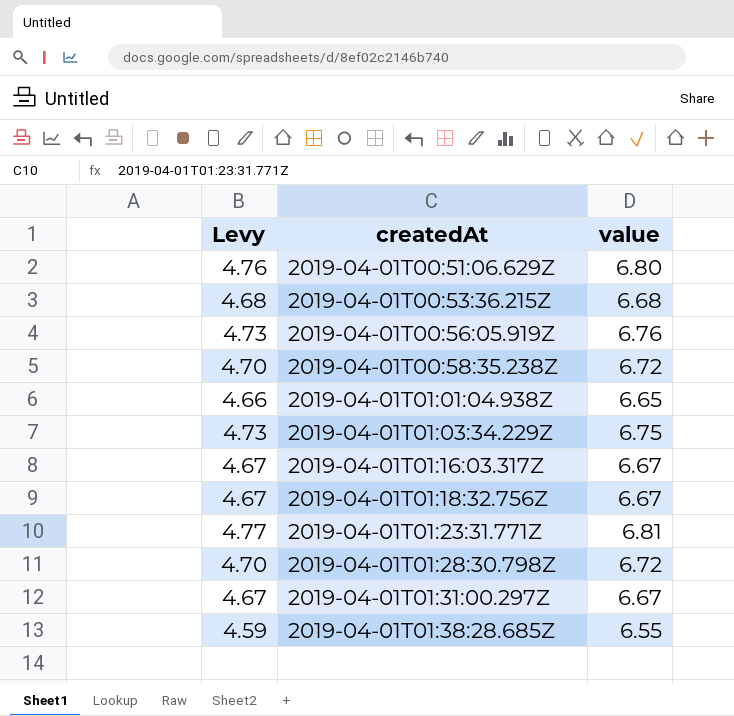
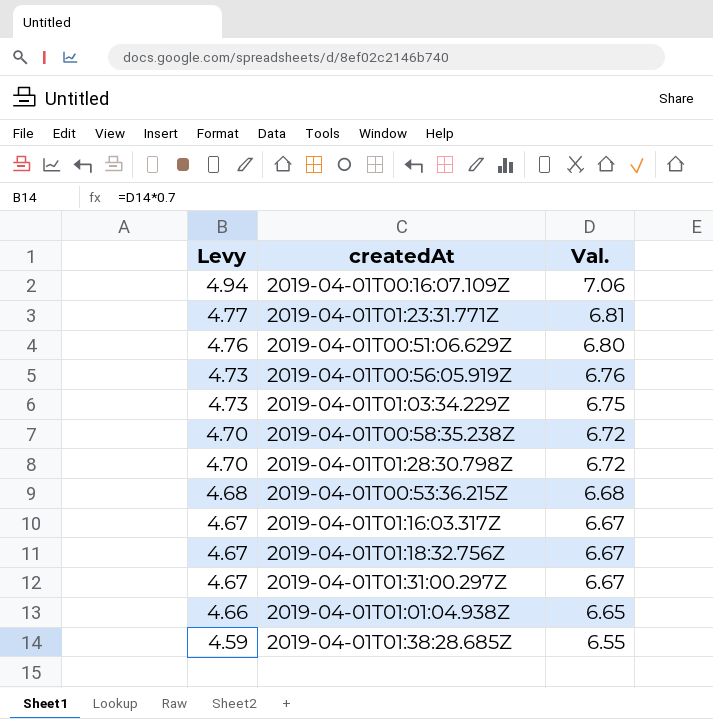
row order: createdAt ascending -> Levy descending
column name: value -> Val.
row 2019-04-01T00:16:07.109Z: none -> 4.94 | 7.06

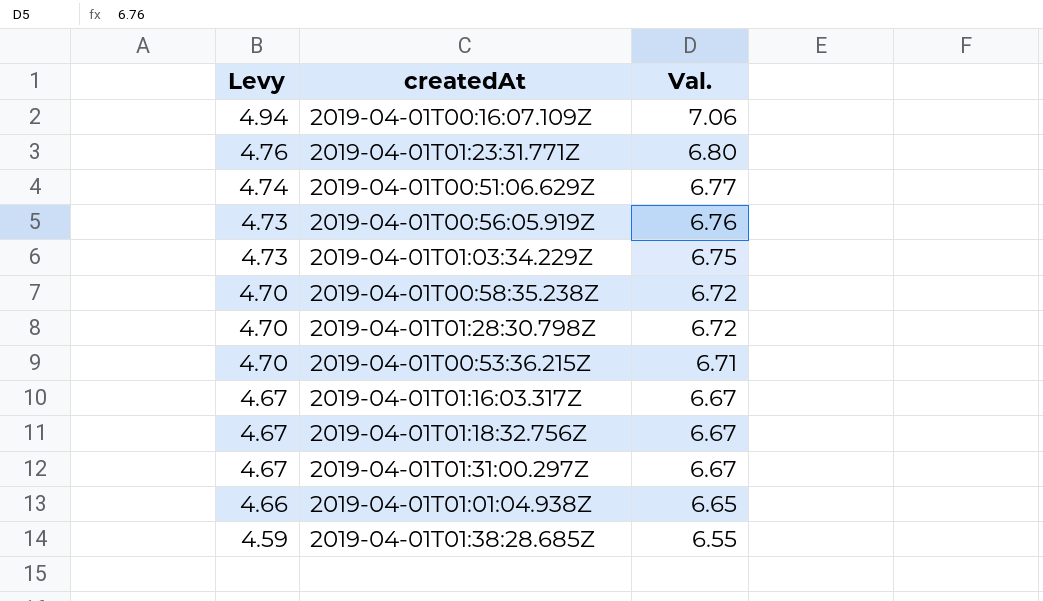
2019-04-01T01:23:31.771Z | Levy: 4.77 -> 4.76
2019-04-01T01:23:31.771Z | Val.: 6.81 -> 6.80
2019-04-01T00:51:06.629Z | Levy: 4.76 -> 4.74
2019-04-01T00:51:06.629Z | Val.: 6.80 -> 6.77
2019-04-01T00:53:36.215Z | Levy: 4.68 -> 4.70
2019-04-01T00:53:36.215Z | Val.: 6.68 -> 6.71

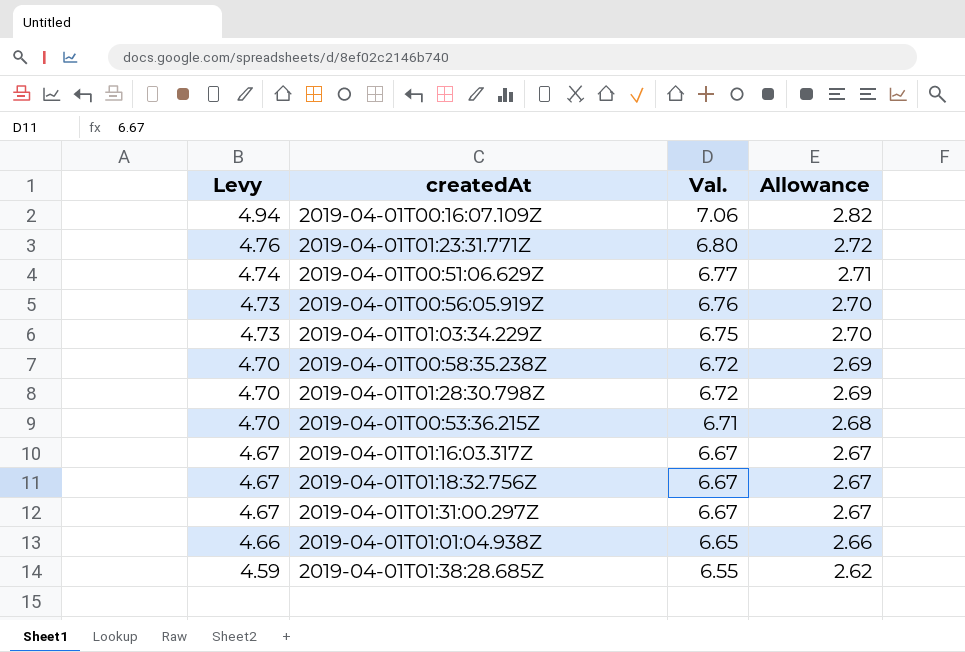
column Allowance | formula: none -> [Val.] * 0.4

